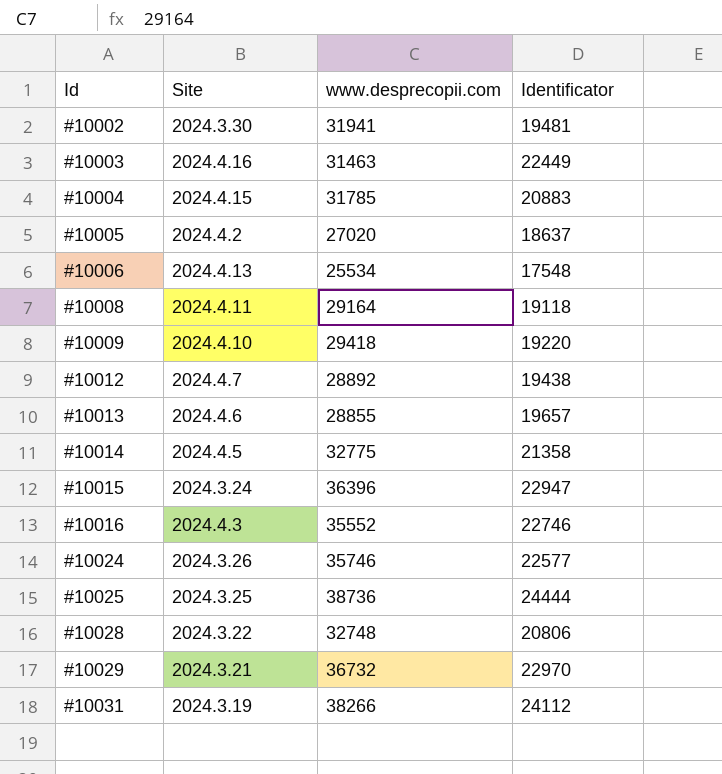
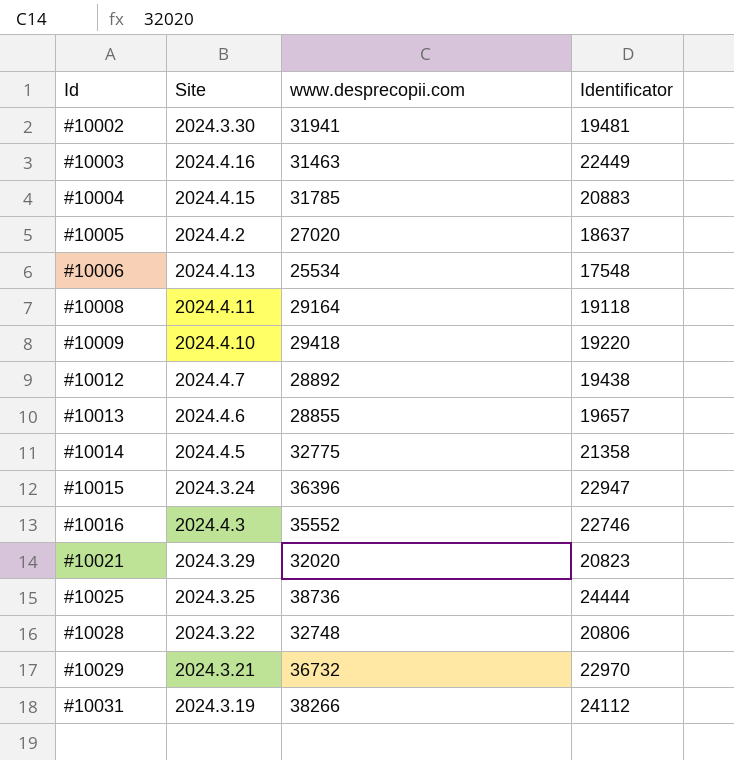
row #10024: 2024.3.26 | 35746 | 22577 -> none
row #10021: none -> 2024.3.29 | 32020 | 20823

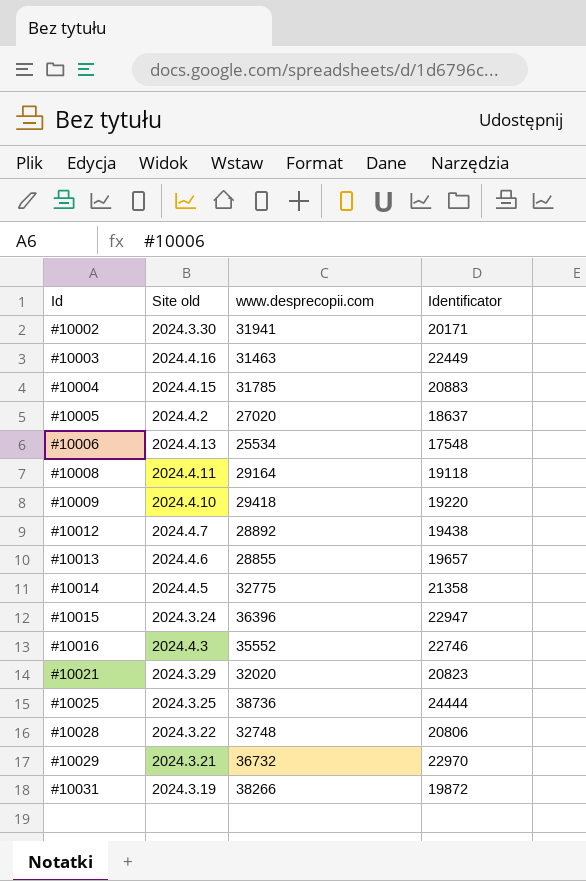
column name: Site -> Site old
#10002 | Identificator: 19481 -> 20171
#10031 | Identificator: 24112 -> 19872

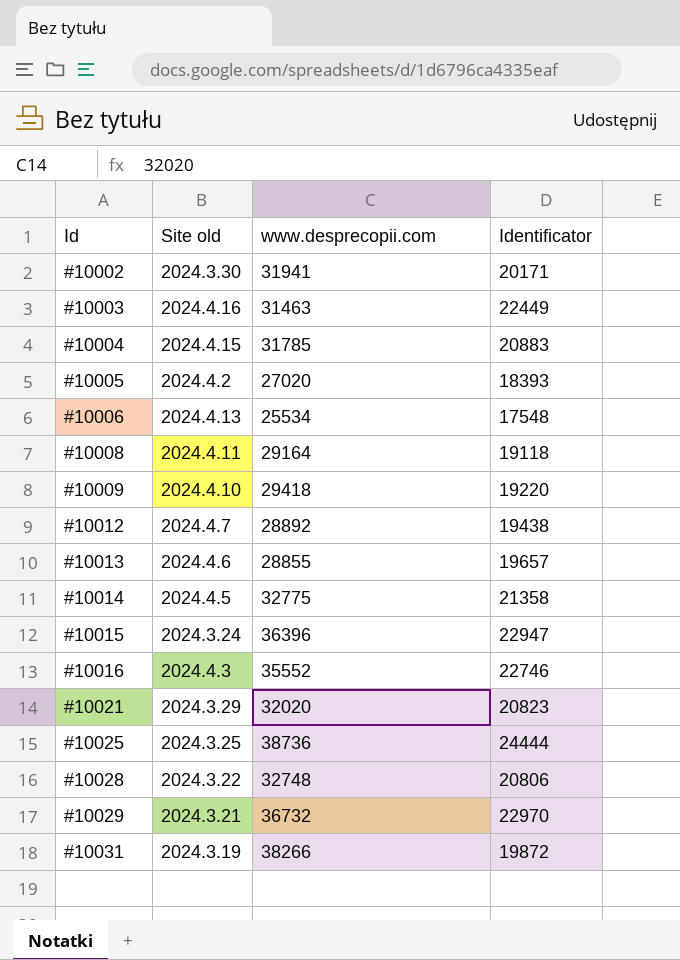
#10005 | Identificator: 18637 -> 18393

